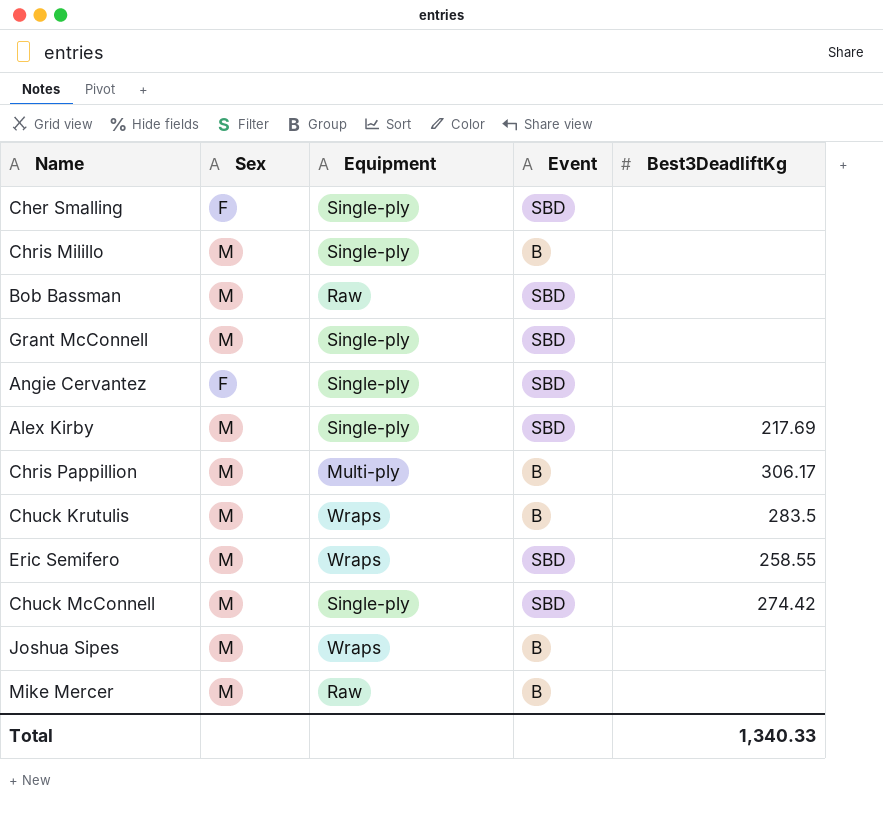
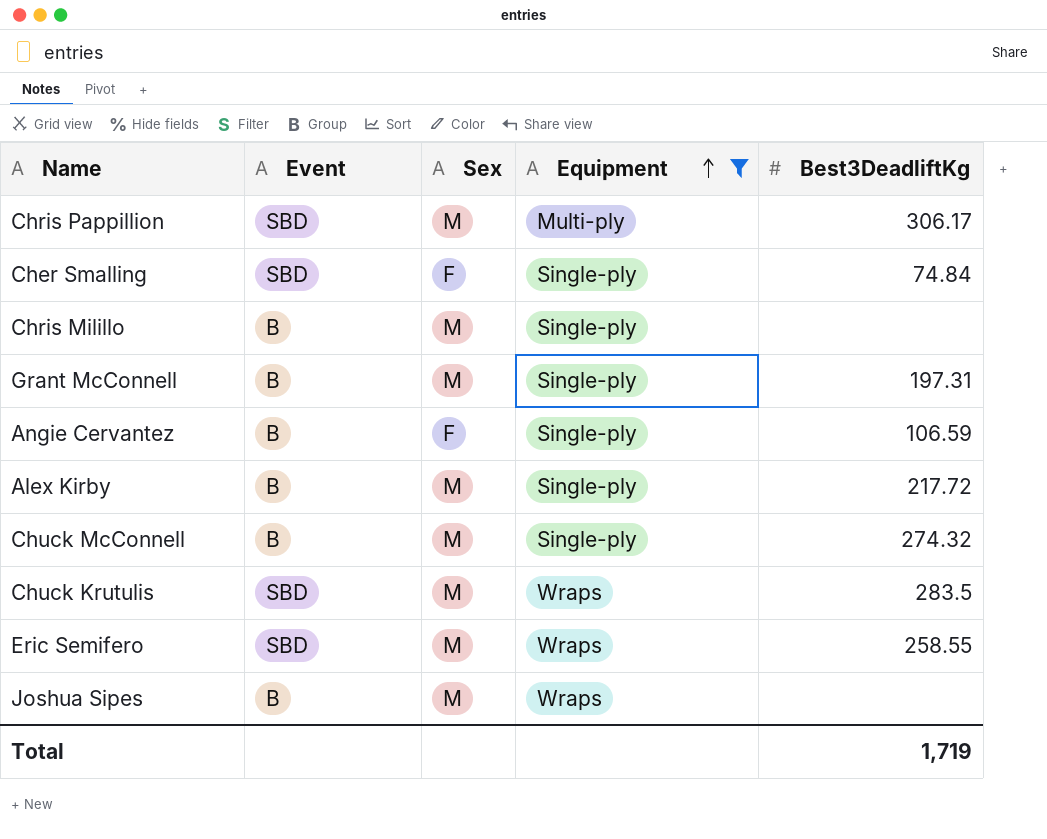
filter: none -> Equipment != Raw
row order: none -> Equipment ascending
column Event | position: 4 -> 2
Chris Pappillion | Event: B -> SBD
Cher Smalling | Best3DeadliftKg: none -> 74.84
Grant McConnell | Event: SBD -> B
Grant McConnell | Best3DeadliftKg: none -> 197.31
Angie Cervantez | Event: SBD -> B
Angie Cervantez | Best3DeadliftKg: none -> 106.59
Alex Kirby | Event: SBD -> B
Alex Kirby | Best3DeadliftKg: 217.69 -> 217.72
Chuck McConnell | Event: SBD -> B
Chuck McConnell | Best3DeadliftKg: 274.42 -> 274.32
Chuck Krutulis | Event: B -> SBD
Total | Best3DeadliftKg: 1,340.33 -> 1,719

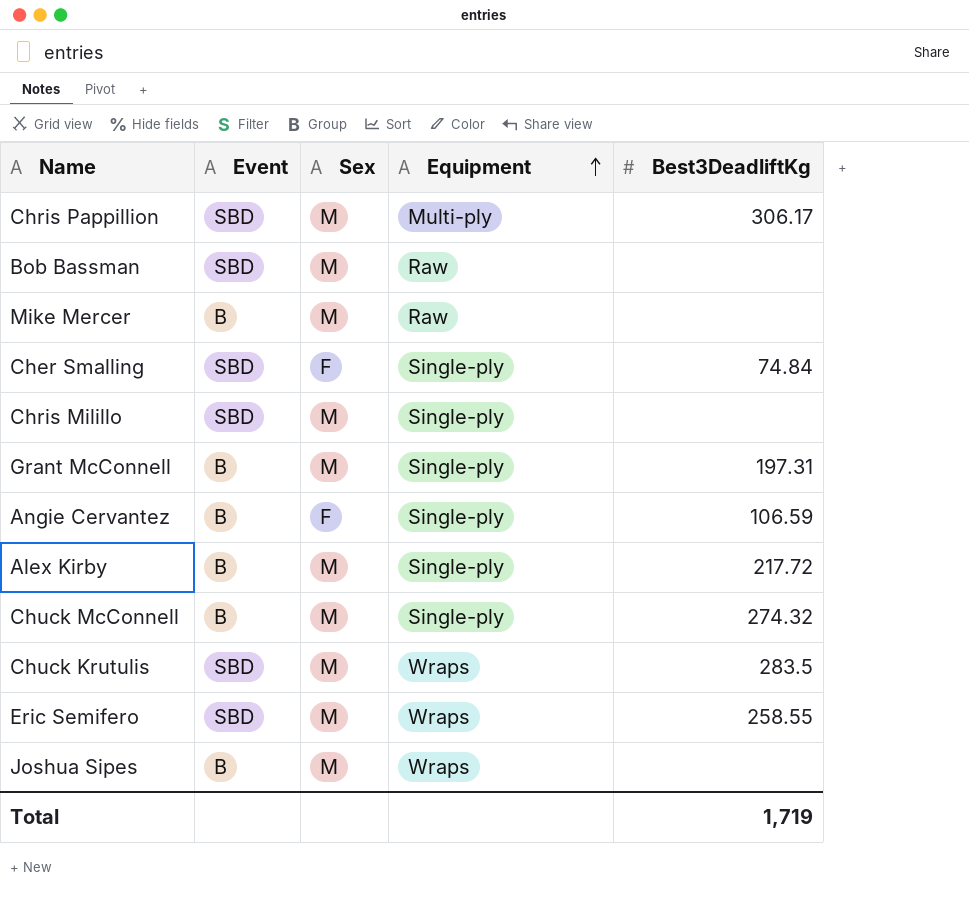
filter: Equipment != Raw -> none
Chris Milillo | Event: B -> SBD

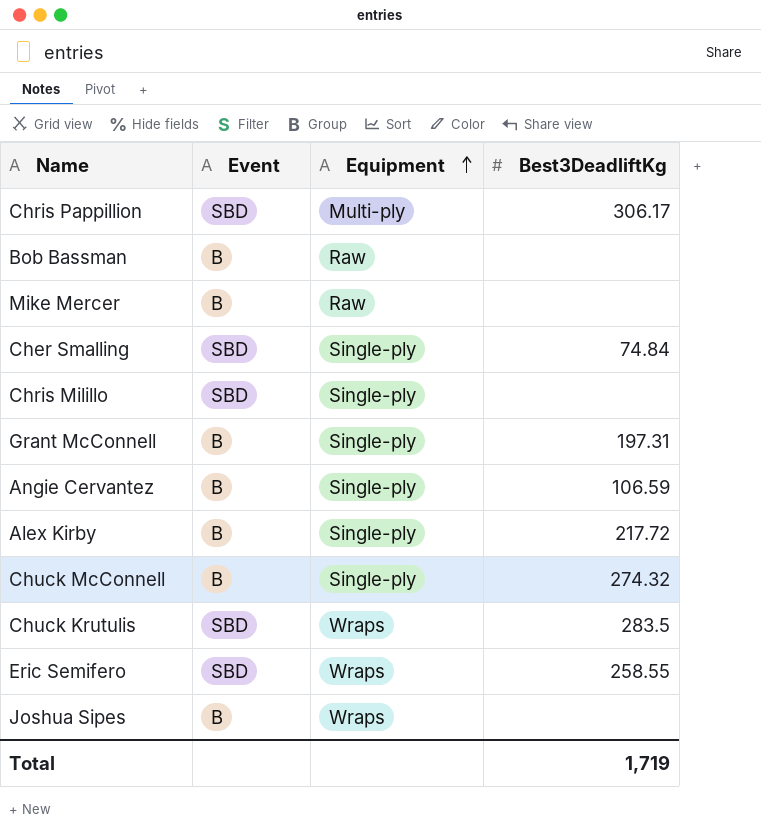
column Sex | position: 3 -> none
Bob Bassman | Event: SBD -> B

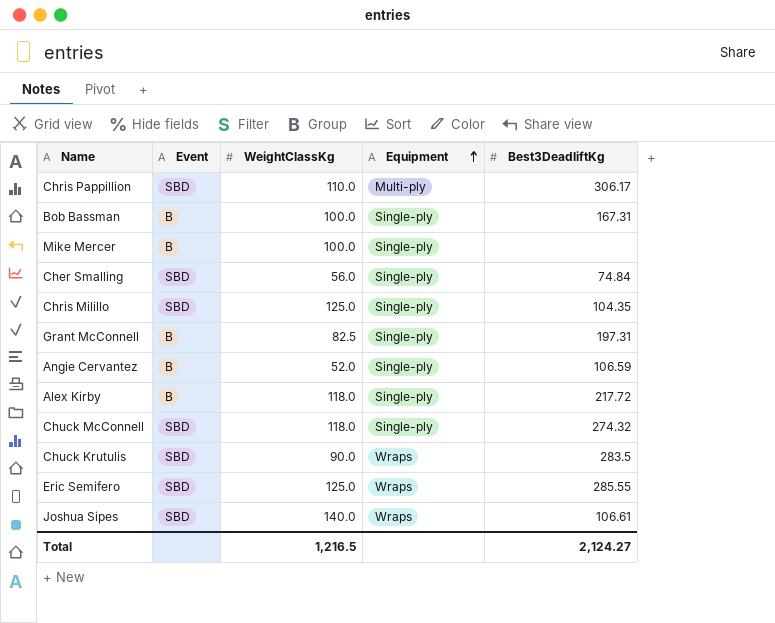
column WeightClassKg | position: none -> 3
Bob Bassman | Equipment: Raw -> Single-ply
Bob Bassman | Best3DeadliftKg: none -> 167.31
Mike Mercer | Equipment: Raw -> Single-ply
Chris Milillo | Best3DeadliftKg: none -> 104.35
Chuck McConnell | Event: B -> SBD
Eric Semifero | Best3DeadliftKg: 258.55 -> 285.55
Joshua Sipes | Event: B -> SBD
Joshua Sipes | Best3DeadliftKg: none -> 106.61
Total | Best3DeadliftKg: 1,719 -> 2,124.27

